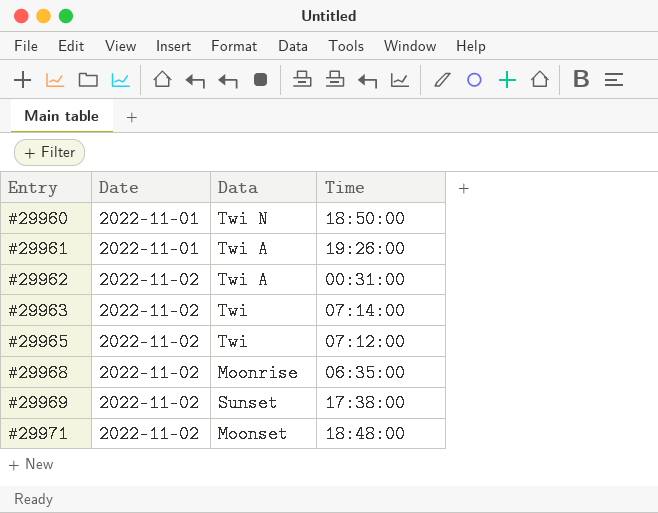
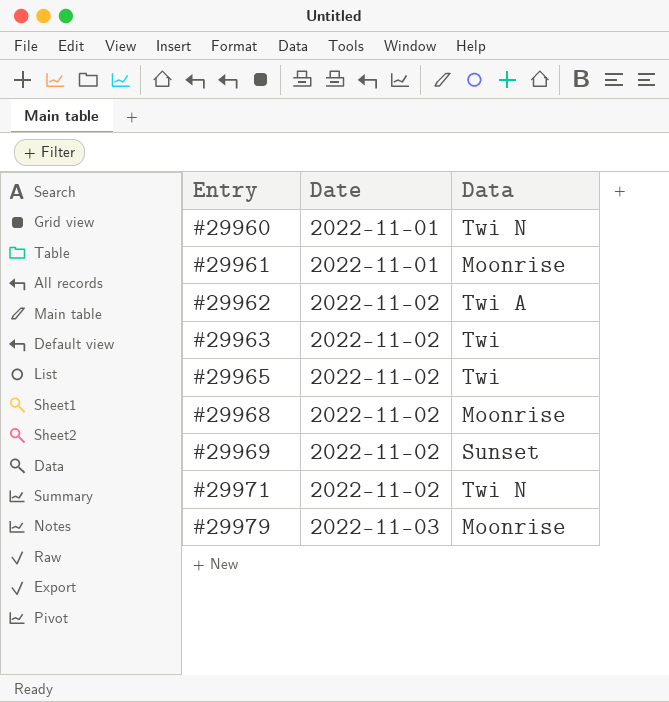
column Time | position: 4 -> none
#29961 | Data: Twi A -> Moonrise
#29971 | Data: Moonset -> Twi N
row #29979: none -> 2022-11-03 | Moonrise

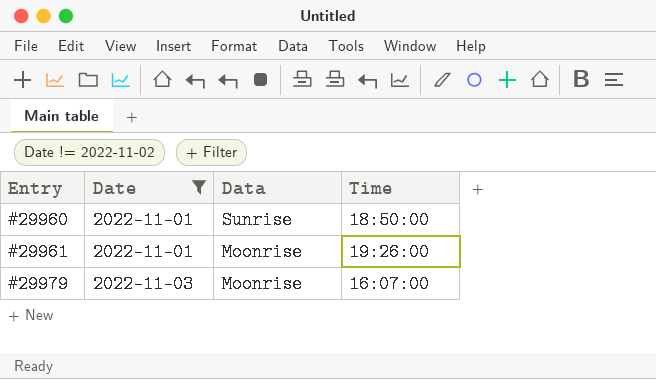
filter: none -> Date != 2022-11-02
column Time | position: none -> 4
#29960 | Data: Twi N -> Sunrise

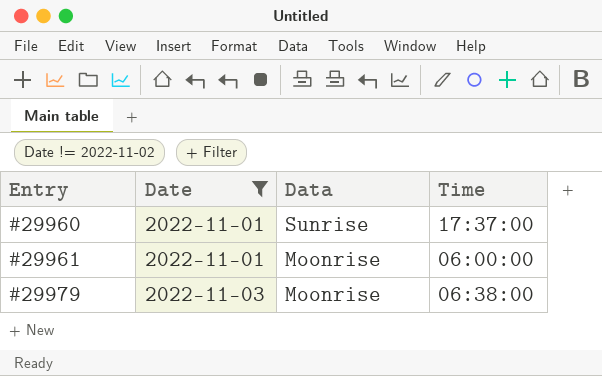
#29960 | Time: 18:50:00 -> 17:37:00
#29961 | Time: 19:26:00 -> 06:00:00
#29979 | Time: 16:07:00 -> 06:38:00

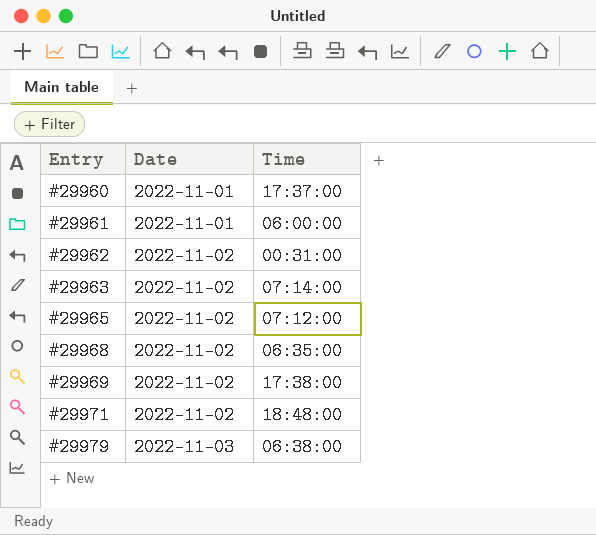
filter: Date != 2022-11-02 -> none
column Data | position: 3 -> none

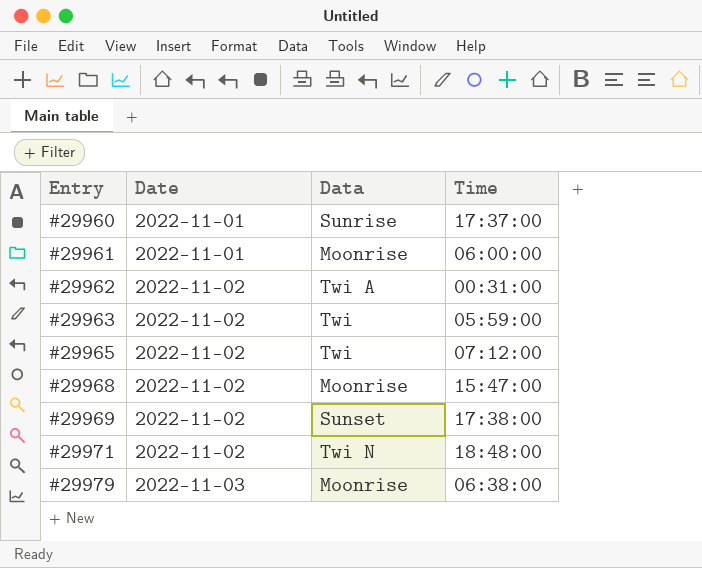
column Data | position: none -> 3
#29963 | Time: 07:14:00 -> 05:59:00
#29968 | Time: 06:35:00 -> 15:47:00

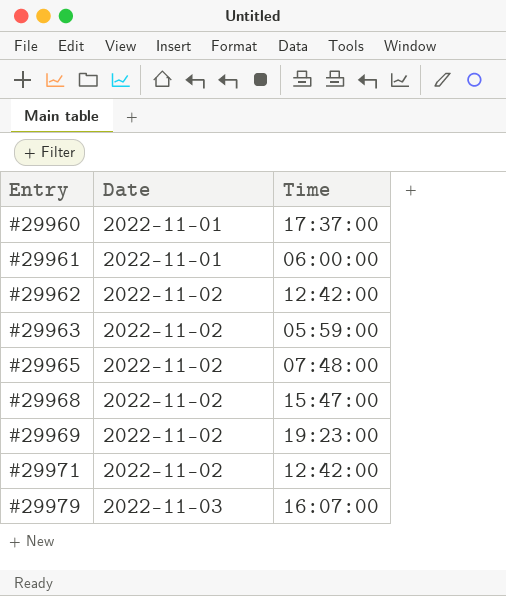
column Data | position: 3 -> none
#29962 | Time: 00:31:00 -> 12:42:00
#29965 | Time: 07:12:00 -> 07:48:00
#29969 | Time: 17:38:00 -> 19:23:00
#29971 | Time: 18:48:00 -> 12:42:00
#29979 | Time: 06:38:00 -> 16:07:00

